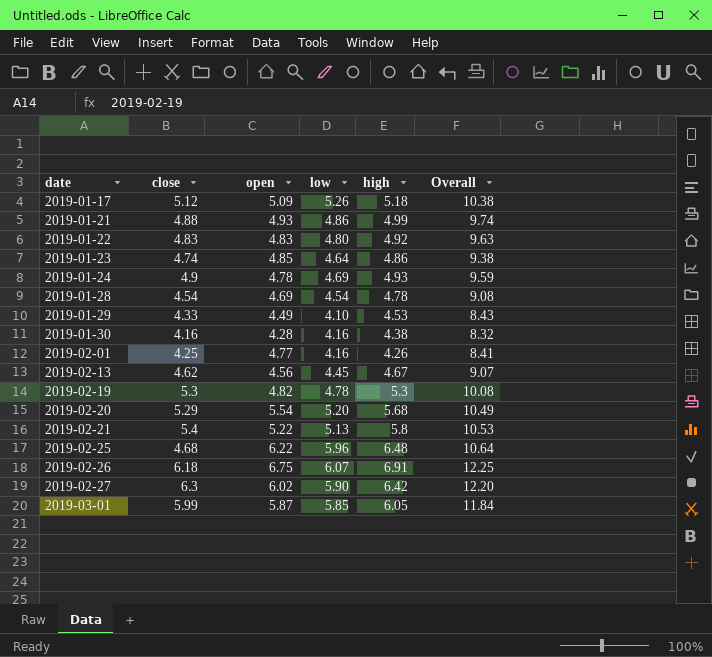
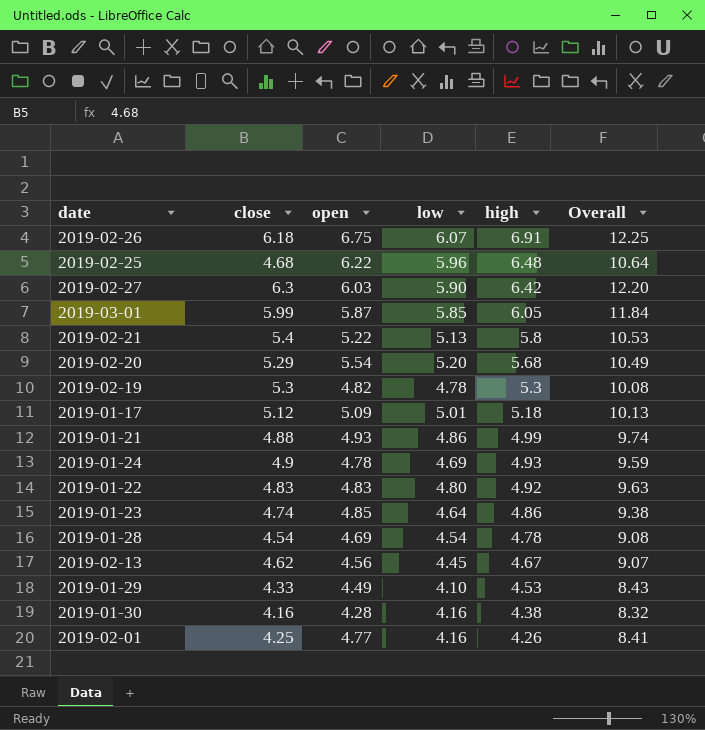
row order: date ascending -> high descending
2019-02-27 | open: 6.02 -> 6.03
2019-01-17 | low: 5.26 -> 5.01
2019-01-17 | Overall: 10.38 -> 10.13

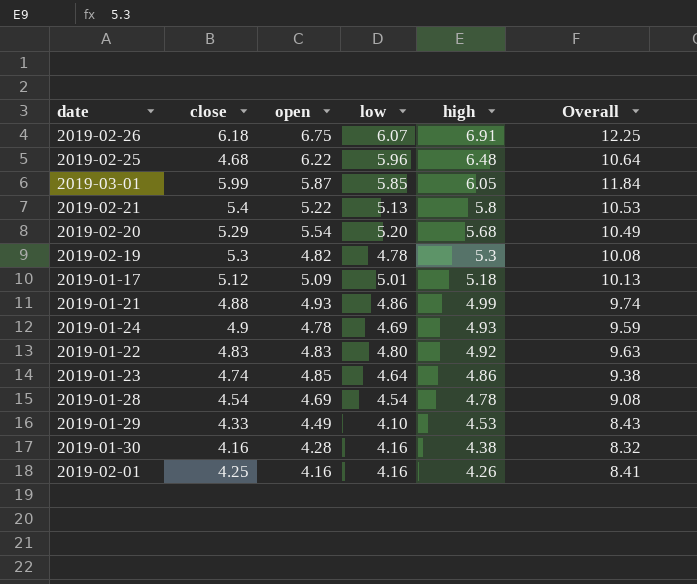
row 2019-02-27: 6.3 | 6.03 | 5.90 | 6.42 | 12.20 -> none
row 2019-02-13: 4.62 | 4.56 | 4.45 | 4.67 | 9.07 -> none
2019-02-01 | open: 4.77 -> 4.16

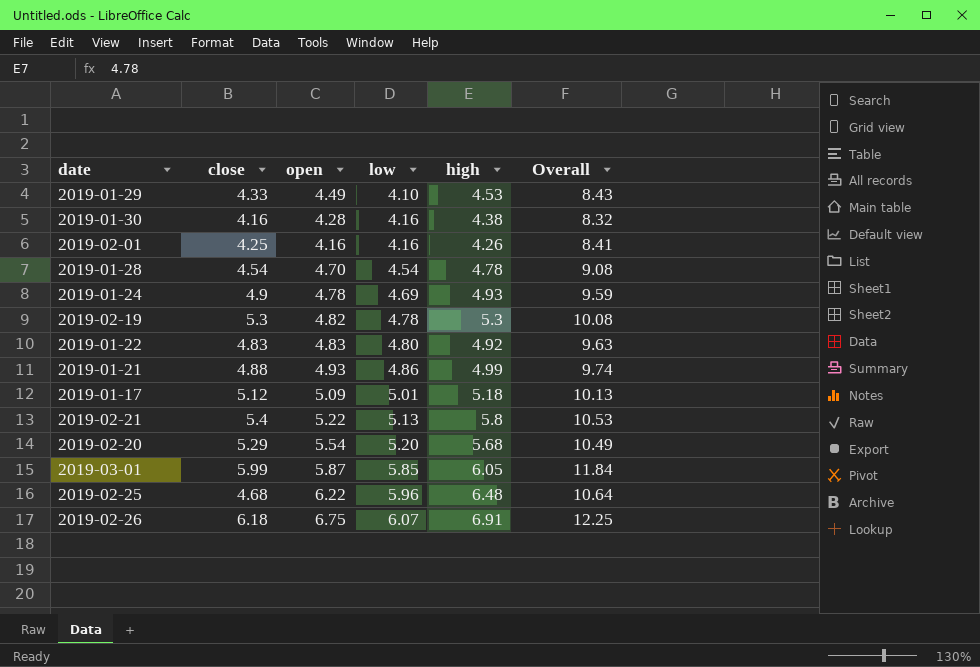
row order: high descending -> low ascending
row 2019-01-23: 4.74 | 4.85 | 4.64 | 4.86 | 9.38 -> none
2019-01-28 | open: 4.69 -> 4.70

